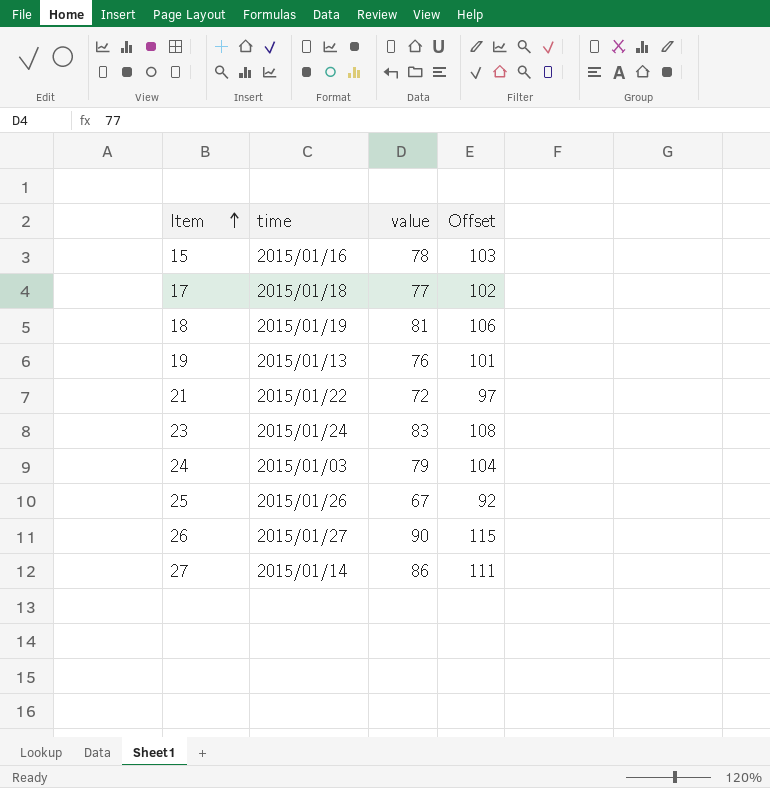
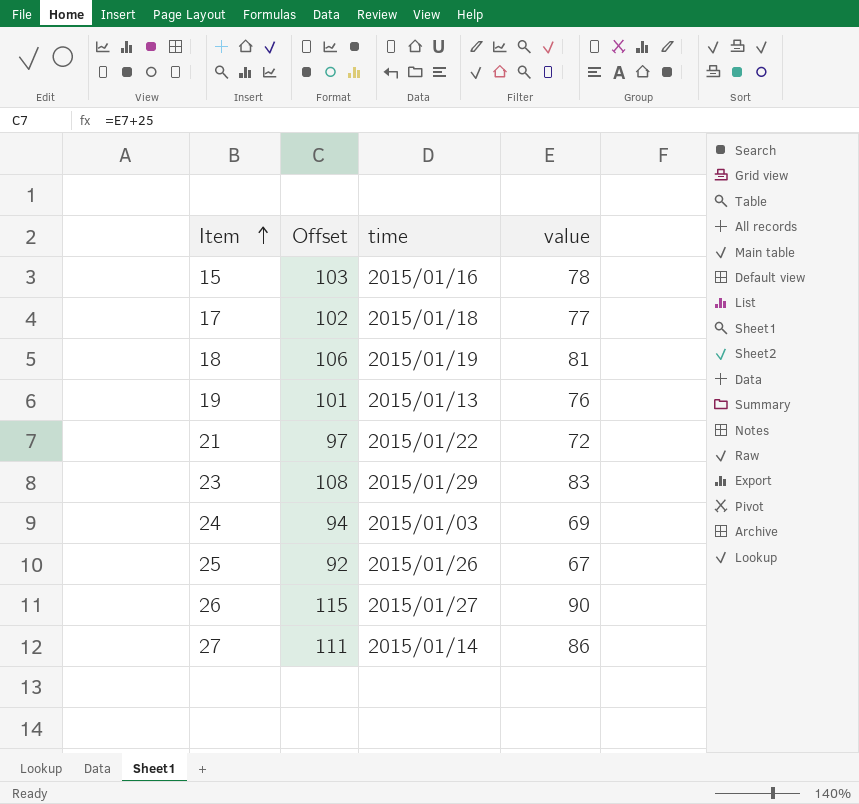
column Offset | position: 4 -> 2
23 | time: 2015/01/24 -> 2015/01/29
24 | Offset: 104 -> 94
24 | value: 79 -> 69

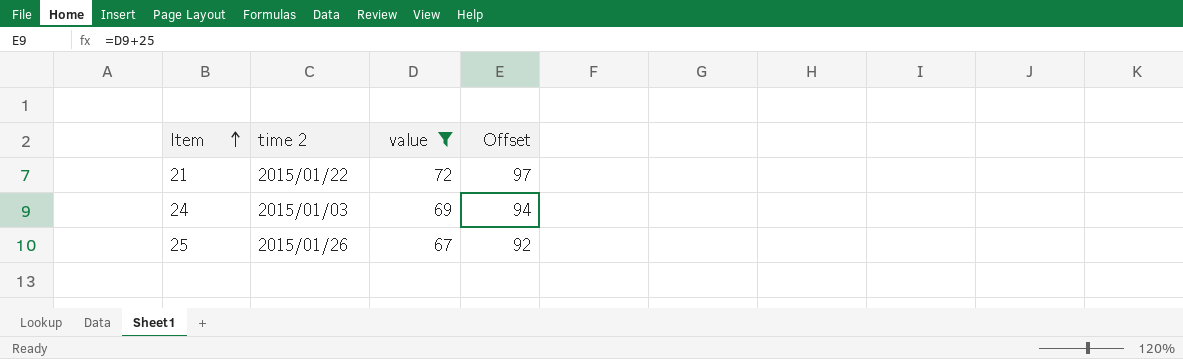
filter: none -> value <= 72
column name: time -> time 2
column Offset | position: 2 -> 4

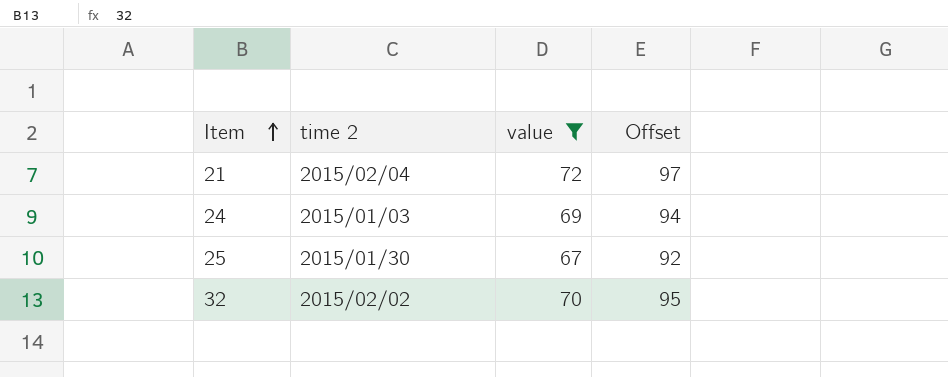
21 | time 2: 2015/01/22 -> 2015/02/04
25 | time 2: 2015/01/26 -> 2015/01/30
row 32: none -> 2015/02/02 | 70 | 95

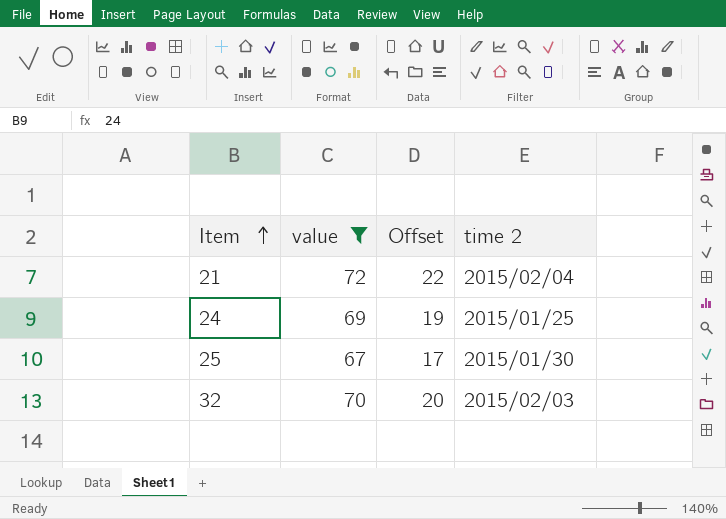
column Offset | formula: [value] + 25 -> [value] - 50
column time 2 | position: 2 -> 4
24 | time 2: 2015/01/03 -> 2015/01/25
32 | time 2: 2015/02/02 -> 2015/02/03

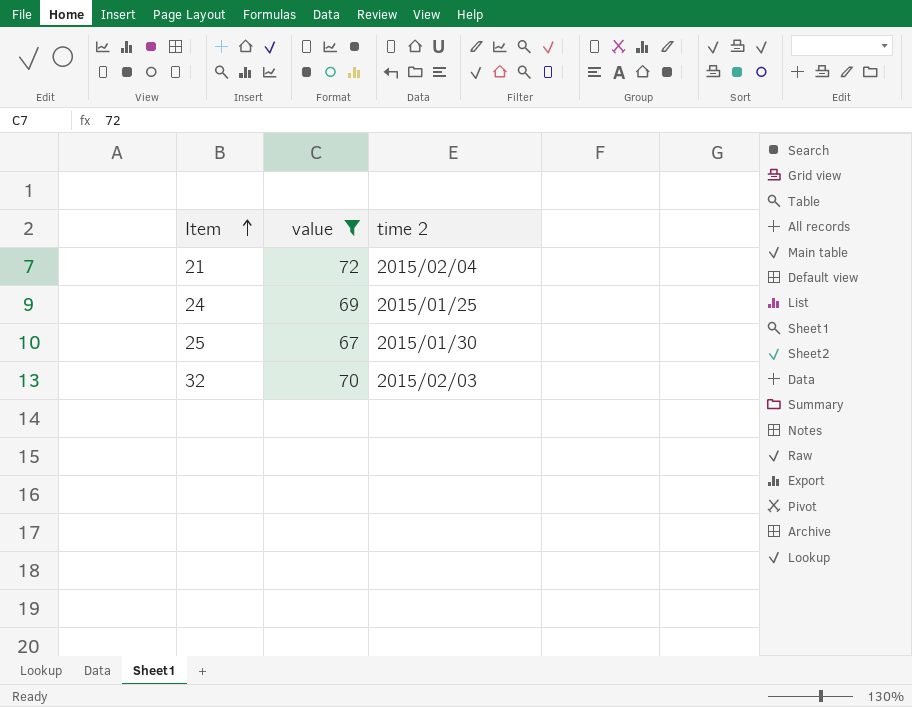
column Offset | formula: [value] - 50 -> none

